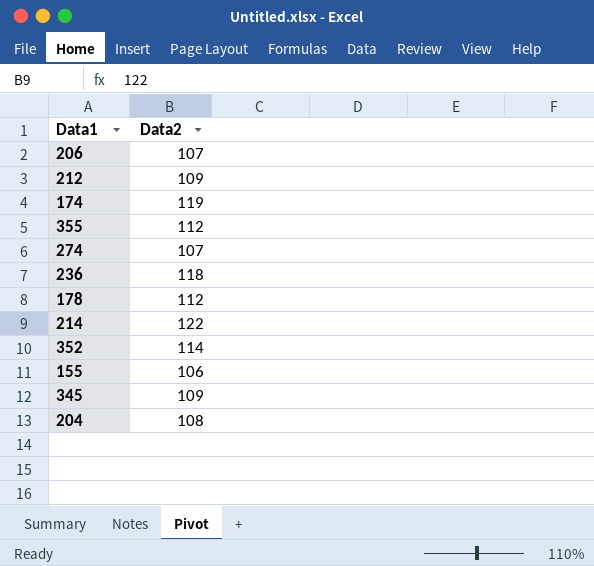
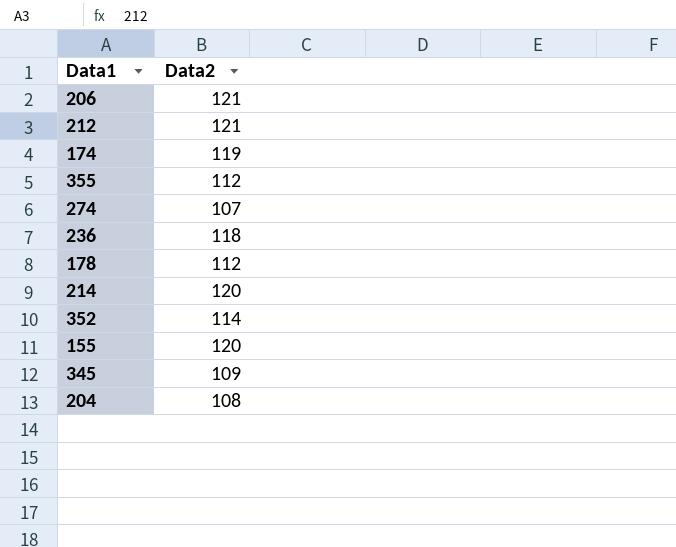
206 | Data2: 107 -> 121
212 | Data2: 109 -> 121
214 | Data2: 122 -> 120
155 | Data2: 106 -> 120

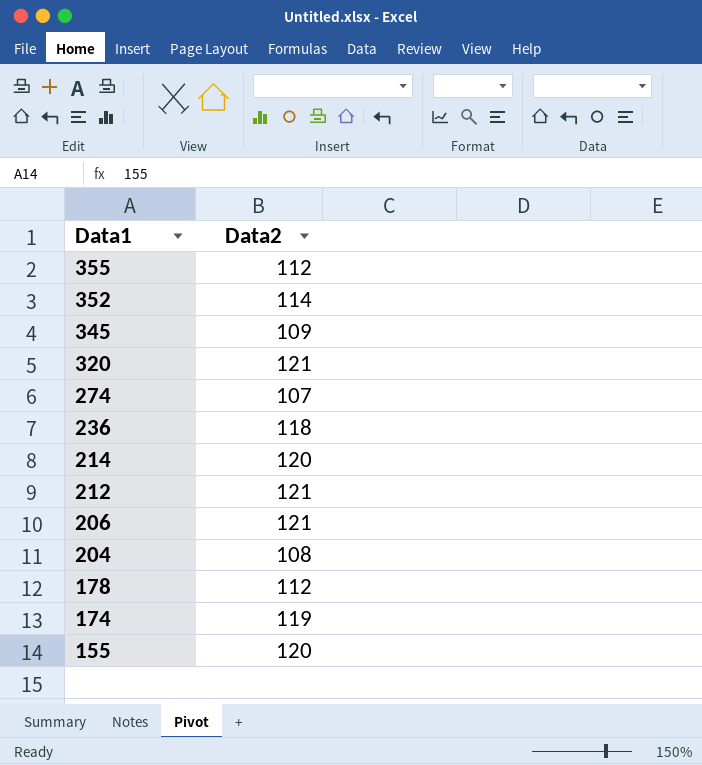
row order: none -> Data1 descending
row 320: none -> 121

